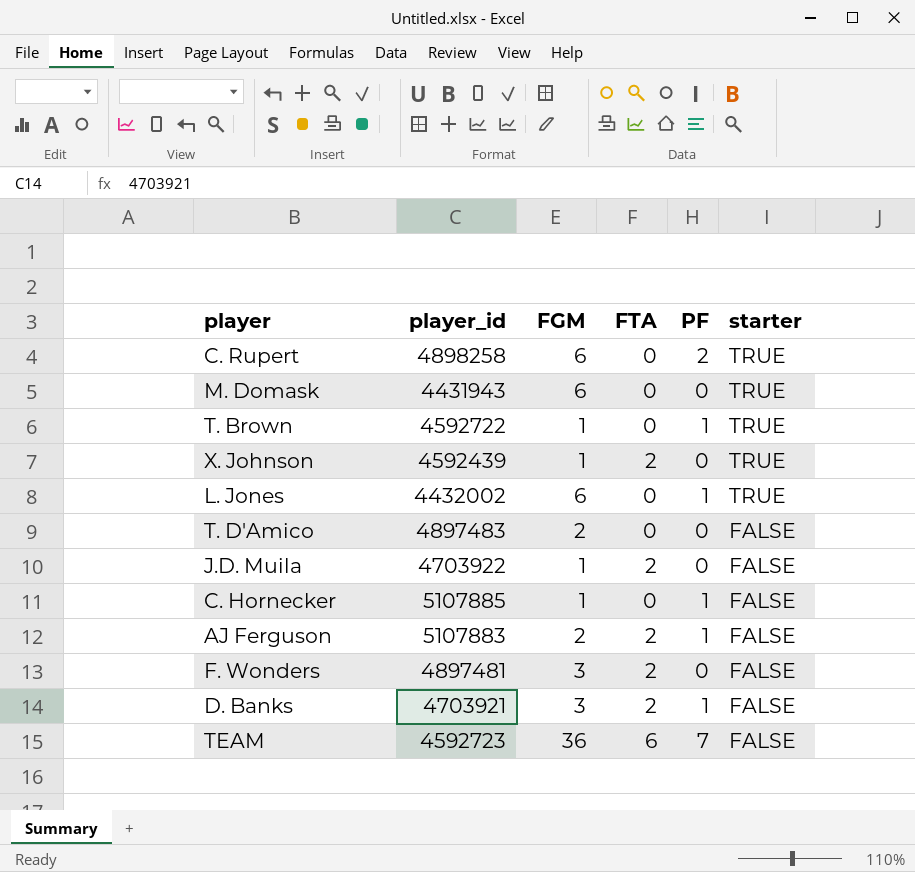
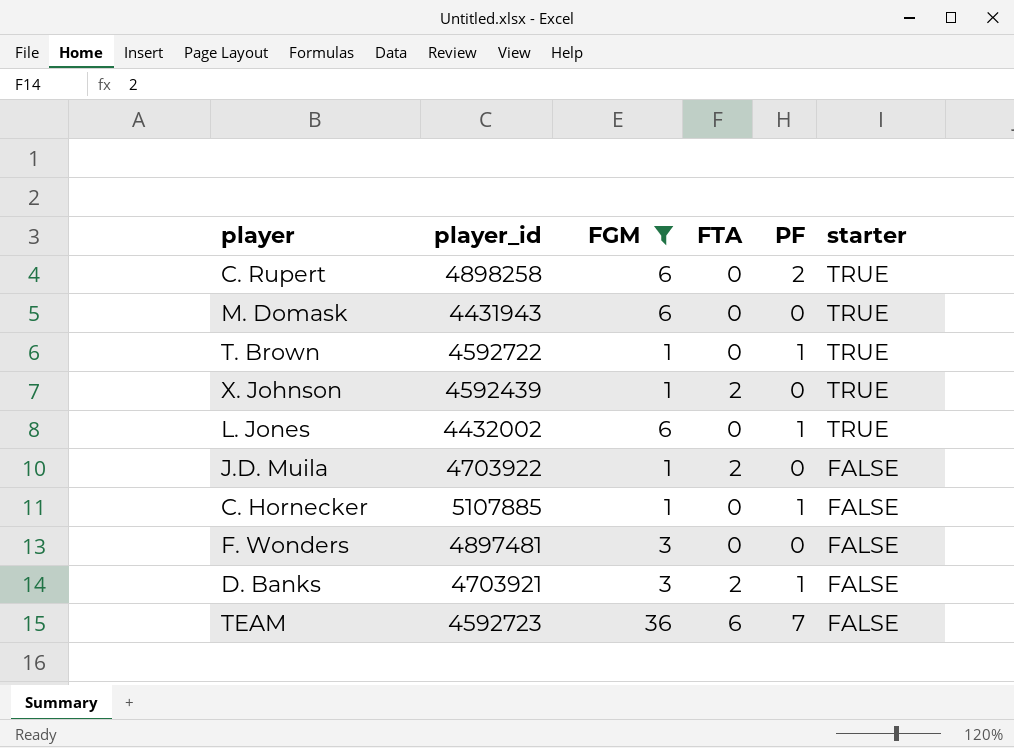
filter: none -> FGM != 2
F. Wonders | FTA: 2 -> 0

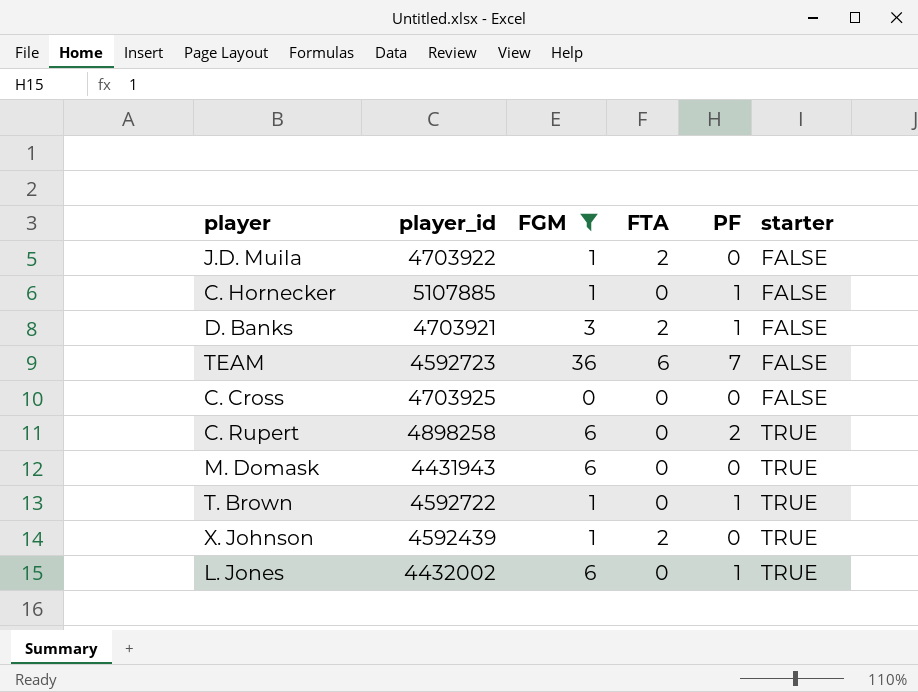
row order: starter descending -> starter ascending
row F. Wonders: 4897481 | 3 | 0 | 0 | FALSE -> none
row C. Cross: none -> 4703925 | 0 | 0 | 0 | FALSE

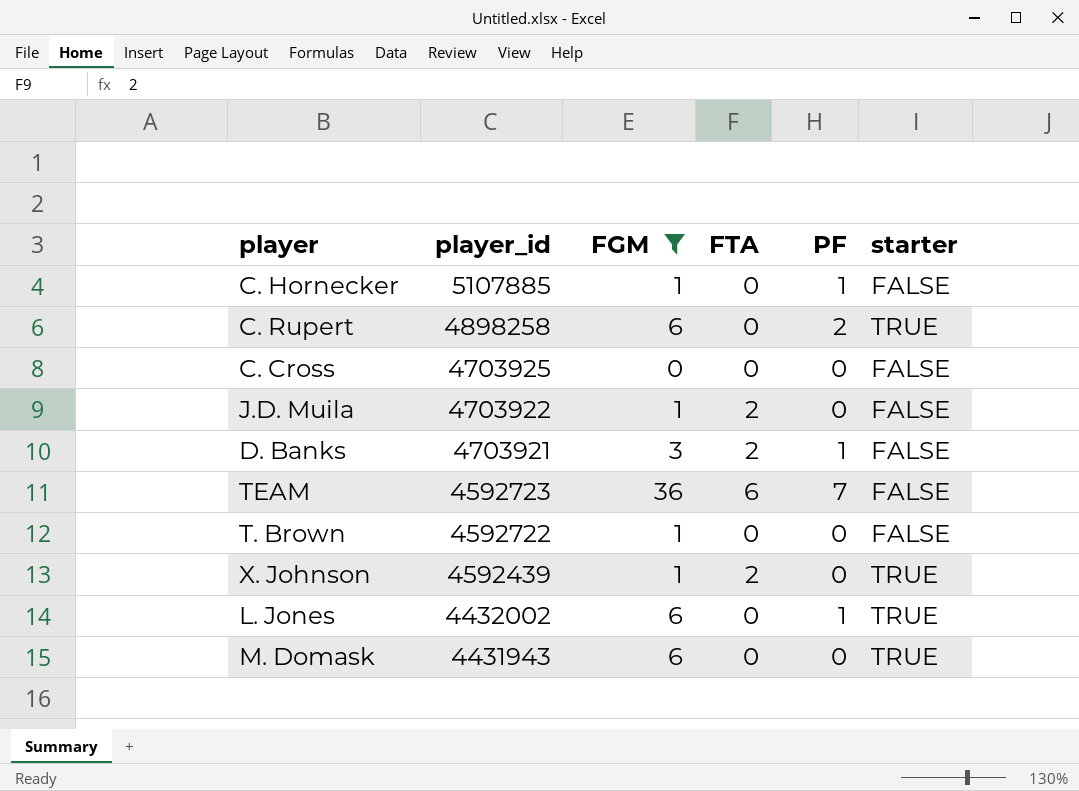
row order: starter ascending -> player_id descending
T. Brown | PF: 1 -> 0
T. Brown | starter: TRUE -> FALSE

